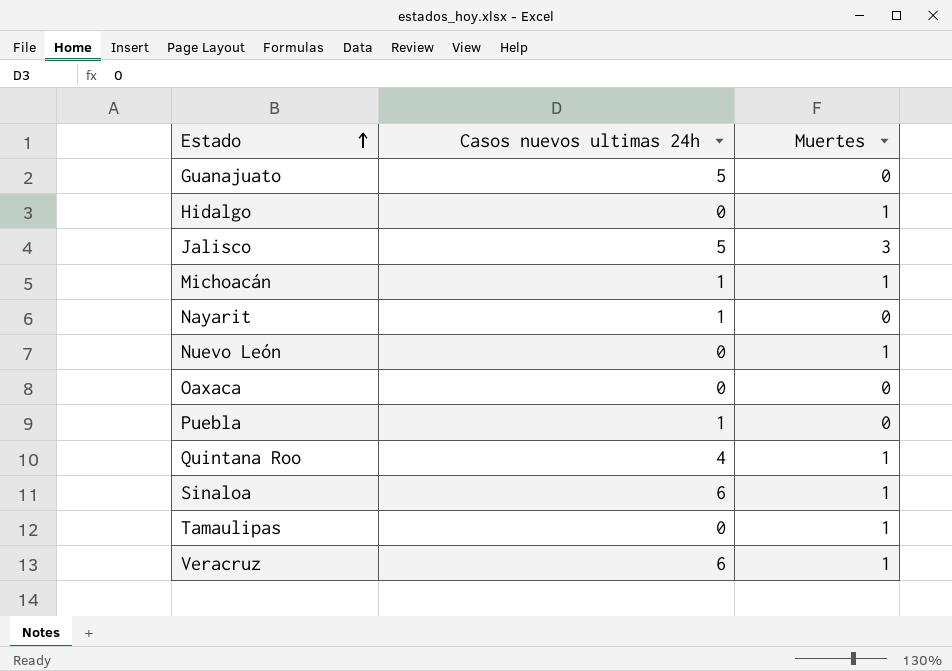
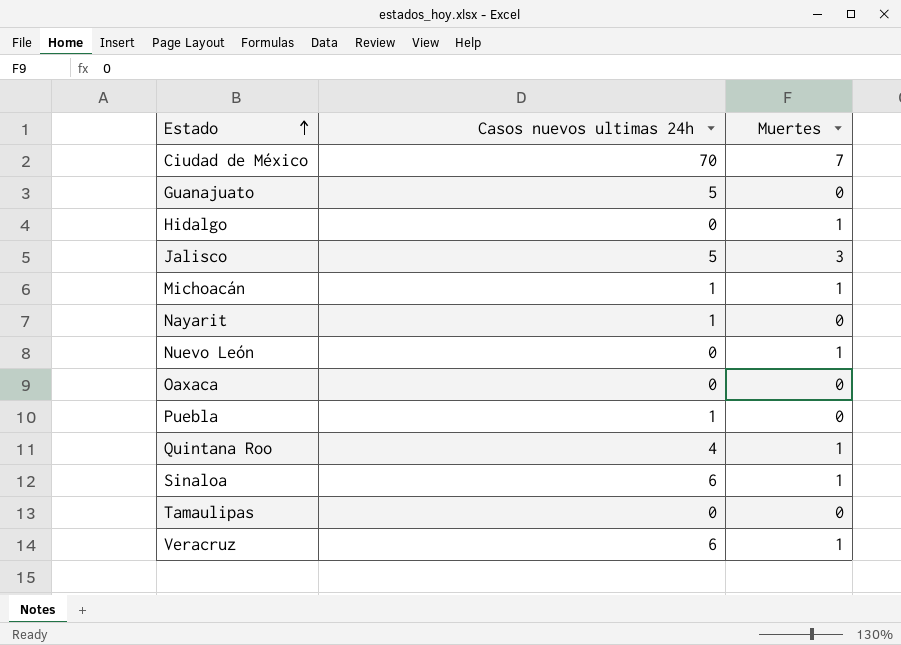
row Ciudad de México: none -> 70 | 7
Tamaulipas | Muertes: 1 -> 0

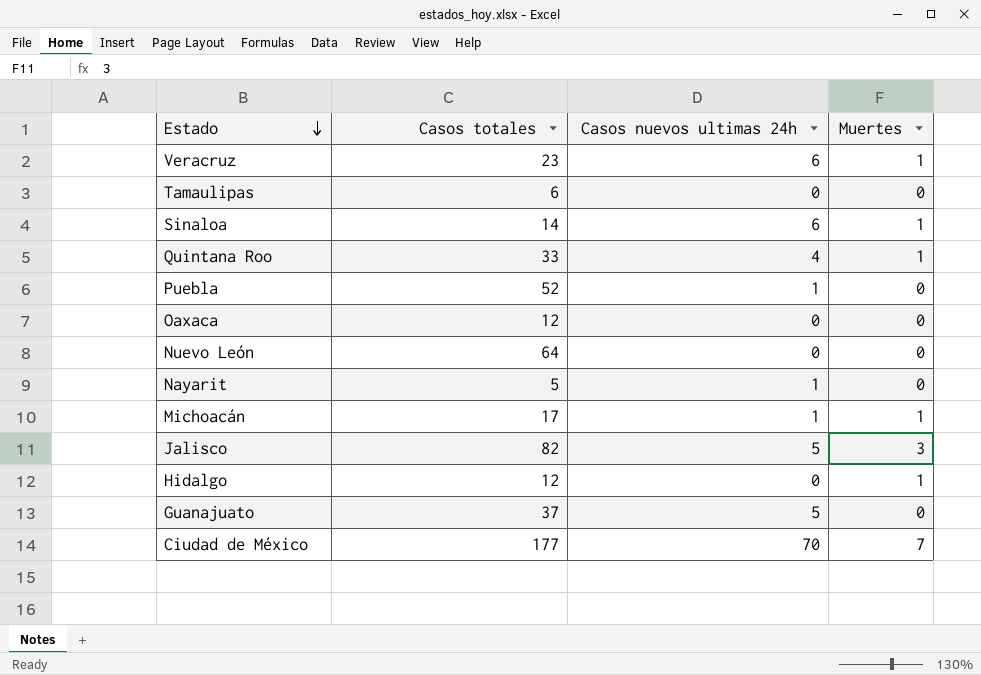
row order: Estado ascending -> Estado descending
column Casos totales | position: none -> 2
Nuevo León | Muertes: 1 -> 0

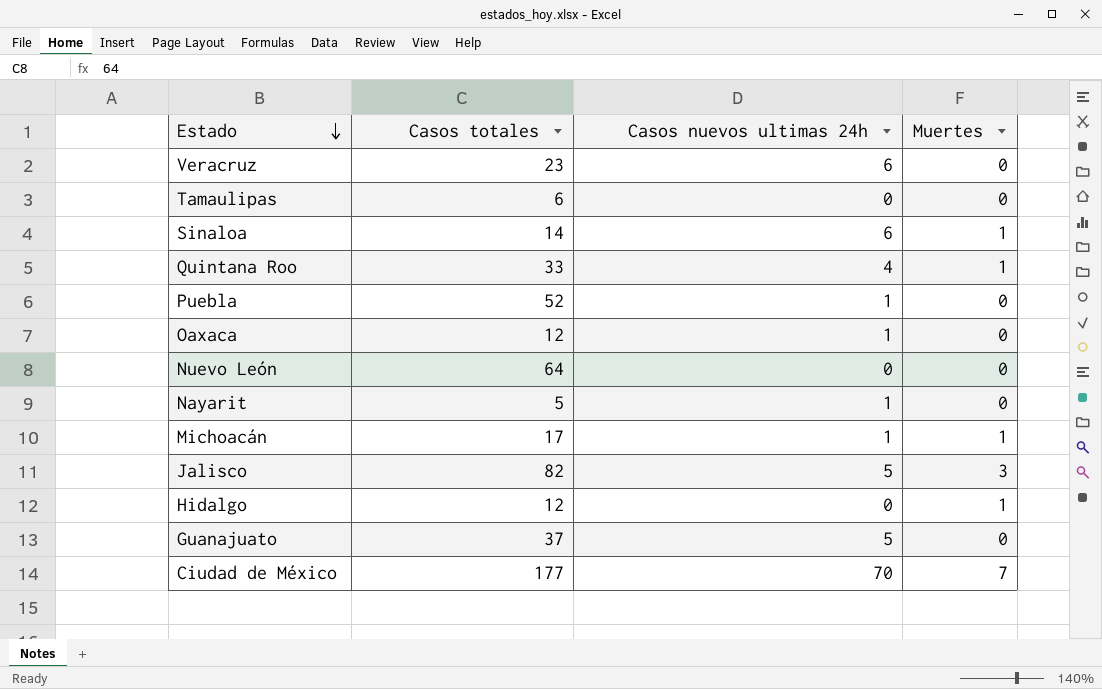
Veracruz | Muertes: 1 -> 0
Oaxaca | Casos nuevos ultimas 24h: 0 -> 1

